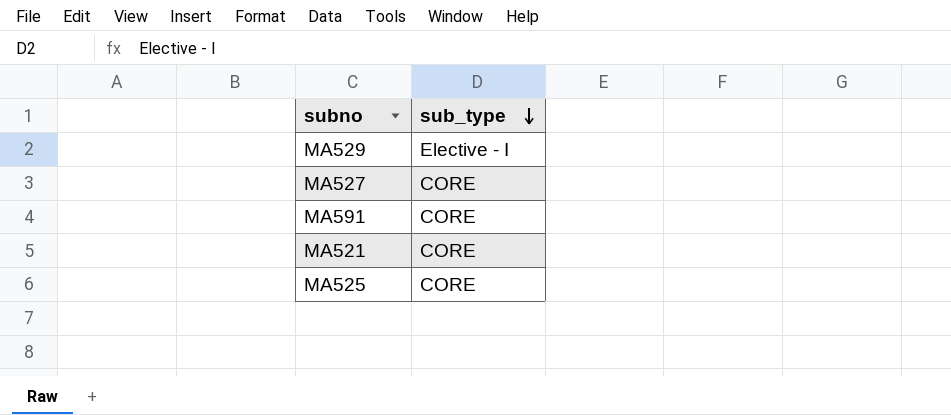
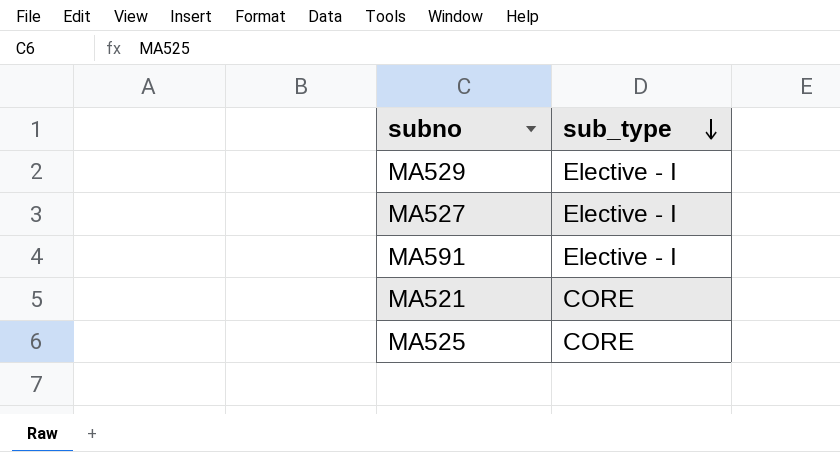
MA527 | sub_type: CORE -> Elective - I
MA591 | sub_type: CORE -> Elective - I

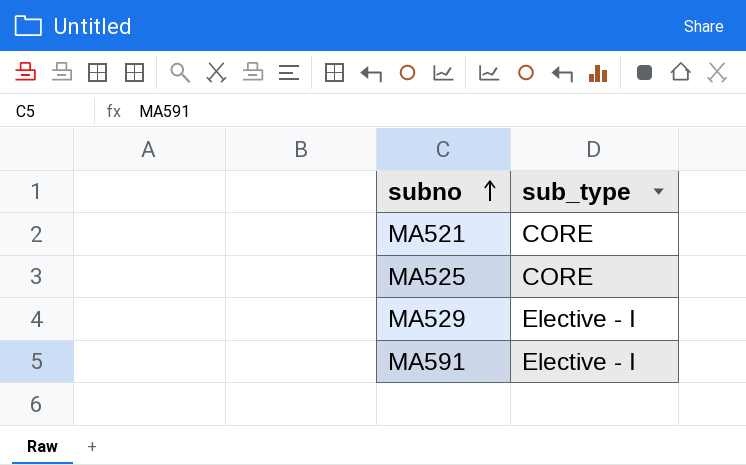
row order: sub_type descending -> subno ascending
row MA527: Elective - I -> none

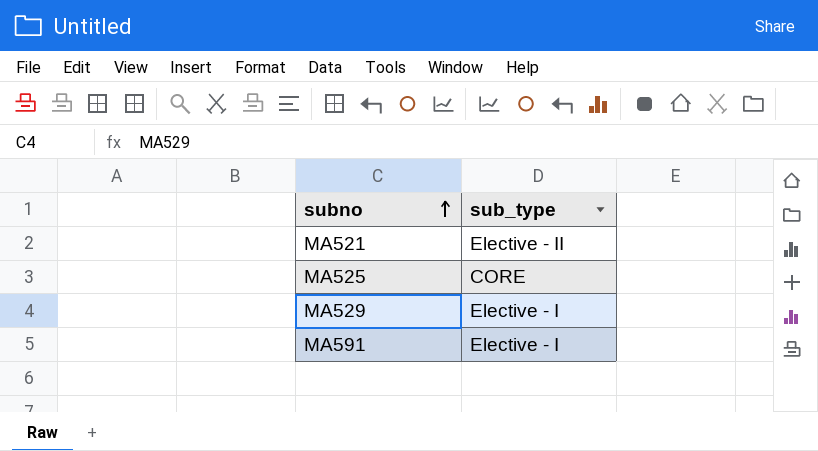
MA521 | sub_type: CORE -> Elective - II

